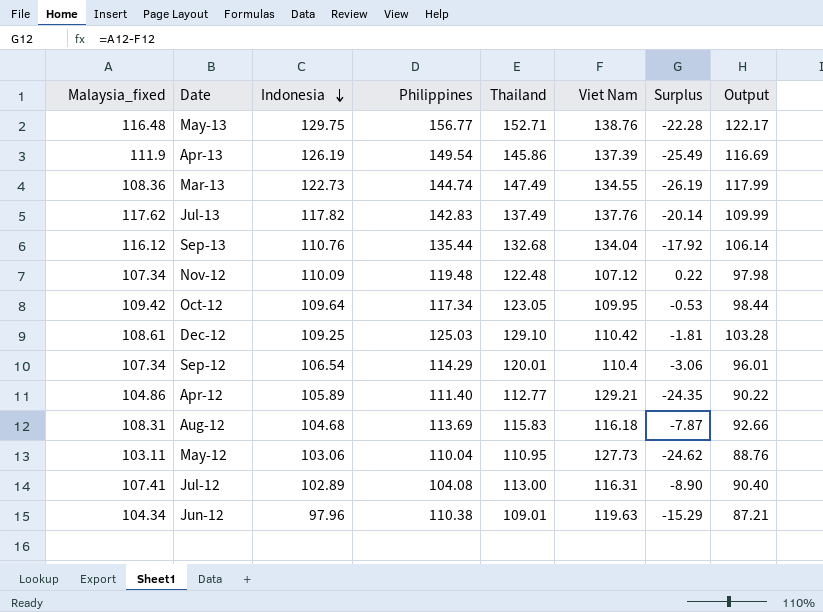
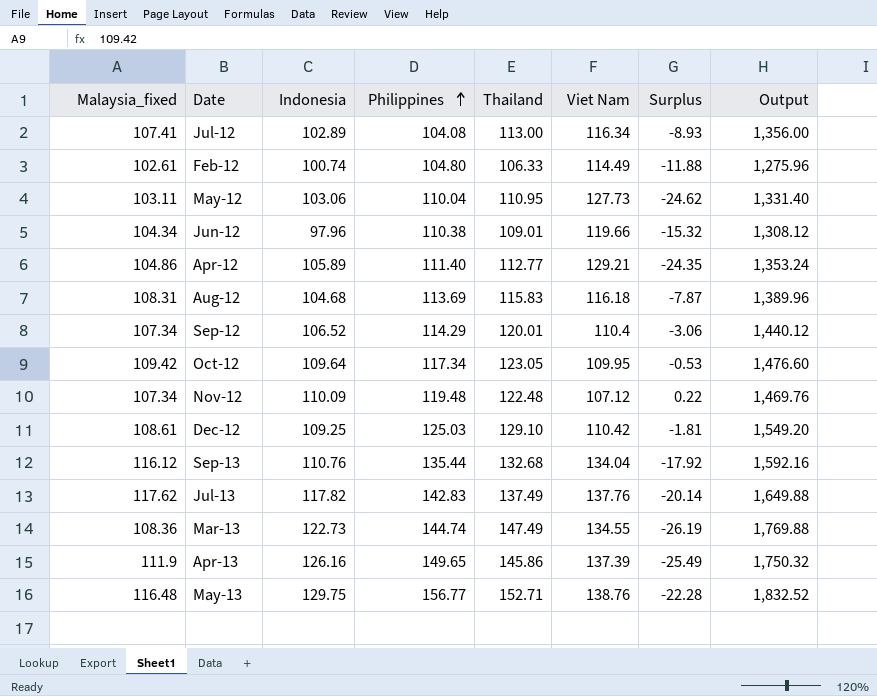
row order: Indonesia descending -> Philippines ascending
column Output | formula: [Thailand] * 0.8 -> [Thailand] * 12
Jul-12 | Viet Nam: 116.31 -> 116.34
Jul-12 | Surplus: -8.90 -> -8.93
row Feb-12: none -> 102.61 | 100.74 | 104.80 | 106.33 | 114.49 | -11.88 | 1,275.96
Jun-12 | Viet Nam: 119.63 -> 119.66
Jun-12 | Surplus: -15.29 -> -15.32
Sep-12 | Indonesia: 106.54 -> 106.52
Apr-13 | Indonesia: 126.19 -> 126.16
Apr-13 | Philippines: 149.54 -> 149.65

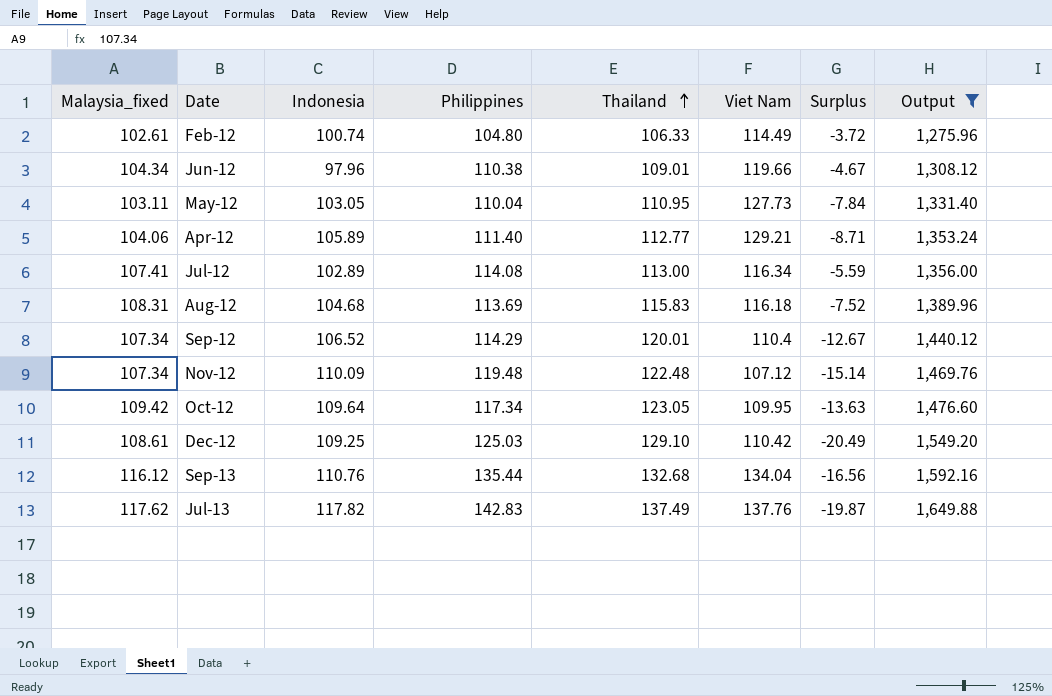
filter: none -> Output <= 1,649.88
row order: Philippines ascending -> Thailand ascending
column Surplus | formula: [Malaysia_fixed] - [Viet Nam] -> [Malaysia_fixed] - [Thailand]
May-12 | Indonesia: 103.06 -> 103.05
Apr-12 | Malaysia_fixed: 104.86 -> 104.06
Jul-12 | Philippines: 104.08 -> 114.08

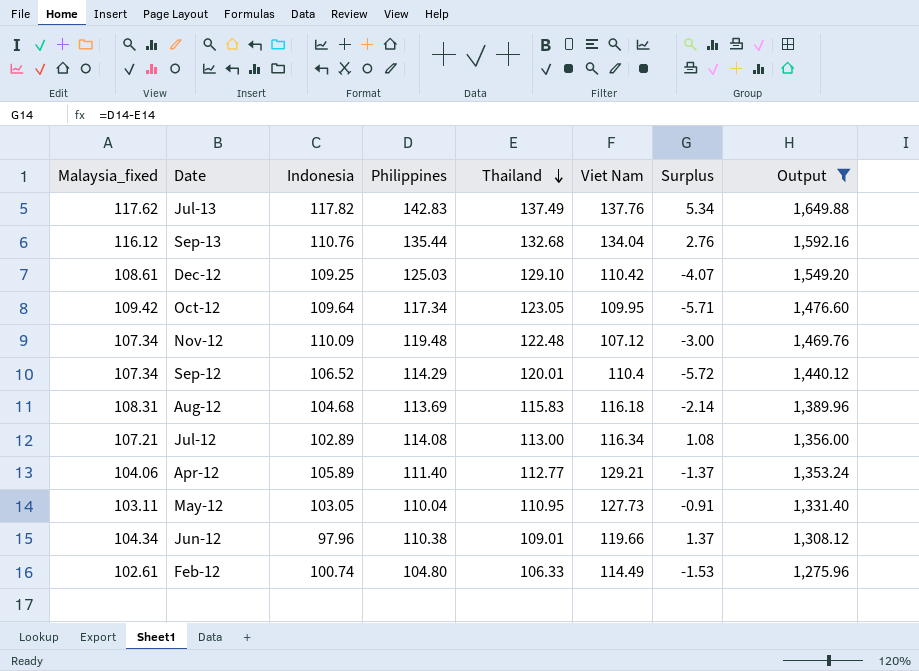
row order: Thailand ascending -> Thailand descending
column Surplus | formula: [Malaysia_fixed] - [Thailand] -> [Philippines] - [Thailand]
Jul-12 | Malaysia_fixed: 107.41 -> 107.21

